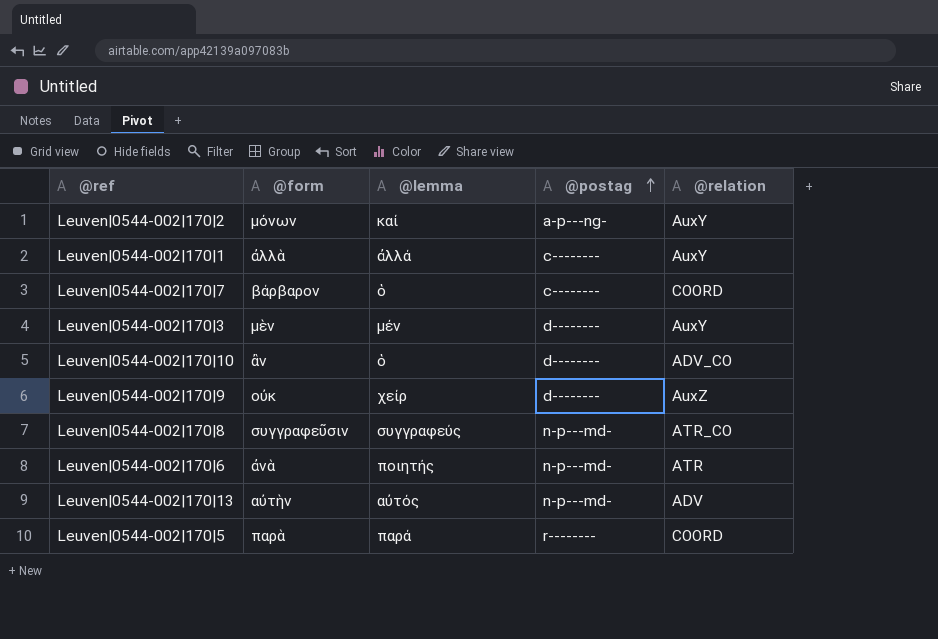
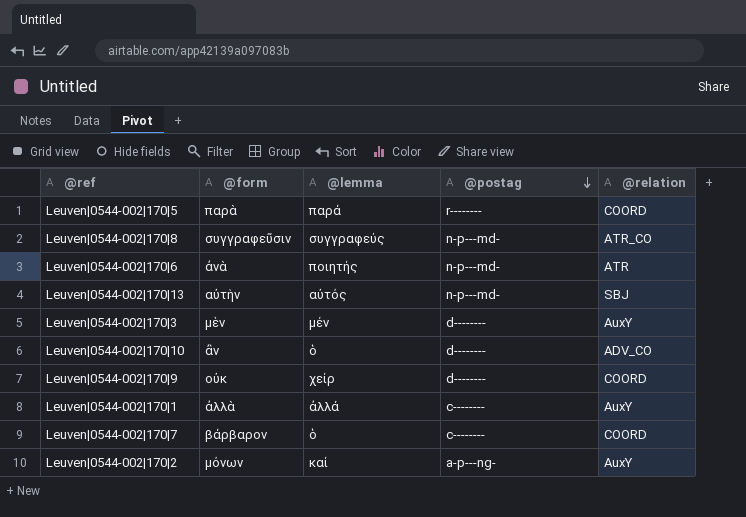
row order: @postag ascending -> @postag descending
Leuven|0544-002|170|13 | @relation: ADV -> SBJ
Leuven|0544-002|170|9 | @relation: AuxZ -> COORD

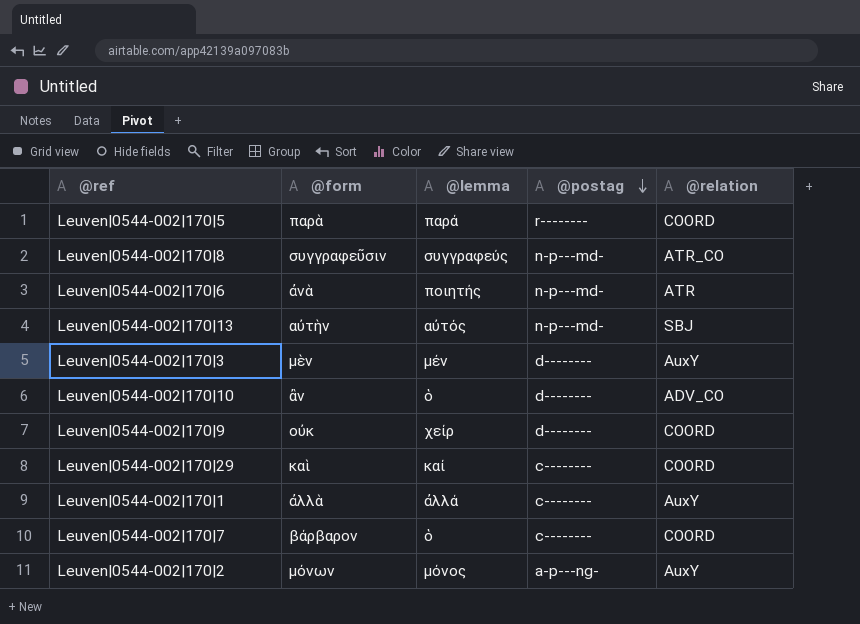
row Leuven|0544-002|170|29: none -> καὶ | καί | c-------- | COORD
Leuven|0544-002|170|2 | @lemma: καί -> μόνος

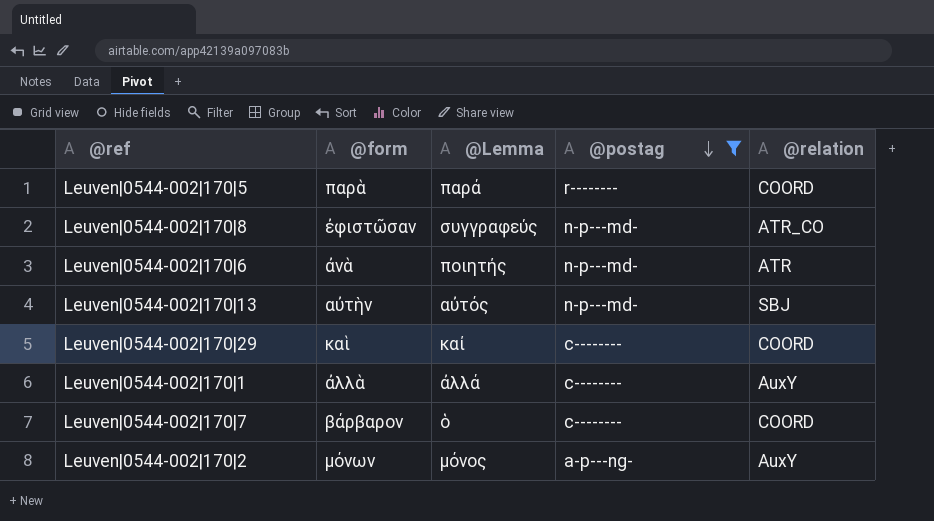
filter: none -> @postag != d--------
column name: @lemma -> @Lemma
Leuven|0544-002|170|8 | @form: συγγραφεῦσιν -> ἐφιστῶσαν

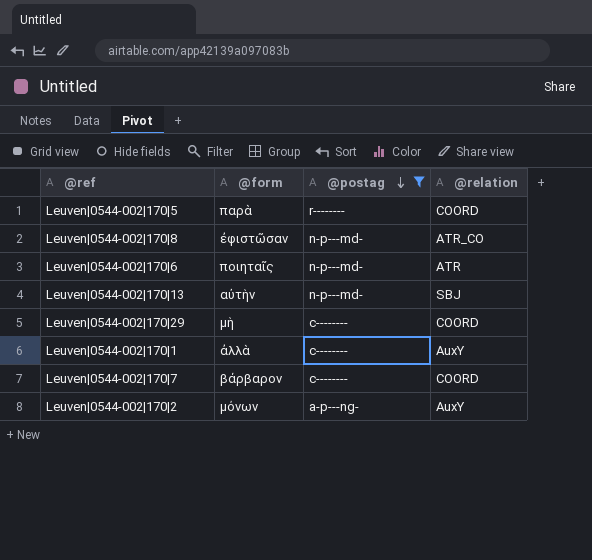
column @Lemma | position: 3 -> none
Leuven|0544-002|170|6 | @form: ἀνὰ -> ποιηταῖς
Leuven|0544-002|170|29 | @form: καὶ -> μὴ

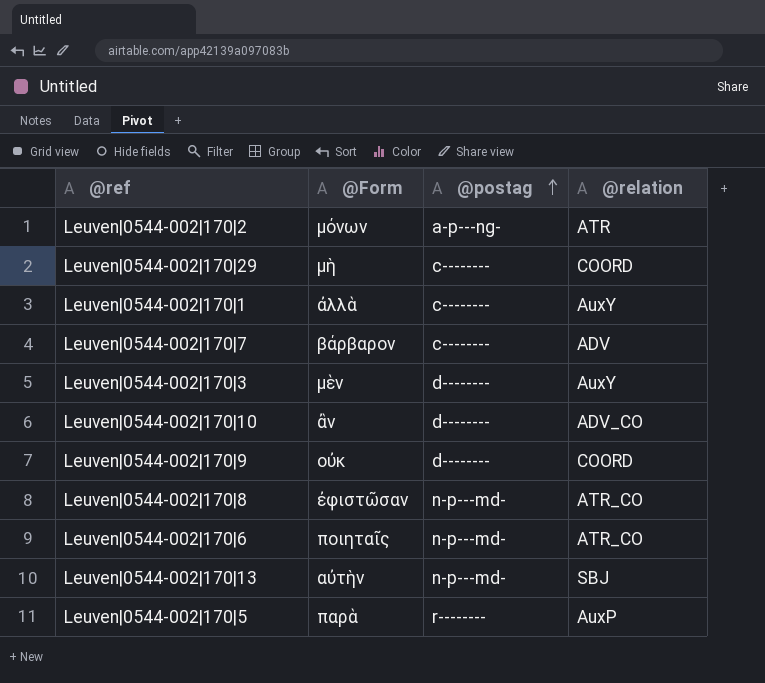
filter: @postag != d-------- -> none
row order: @postag descending -> @postag ascending
column name: @form -> @Form
Leuven|0544-002|170|2 | @relation: AuxY -> ATR
Leuven|0544-002|170|7 | @relation: COORD -> ADV
Leuven|0544-002|170|6 | @relation: ATR -> ATR_CO
Leuven|0544-002|170|5 | @relation: COORD -> AuxP

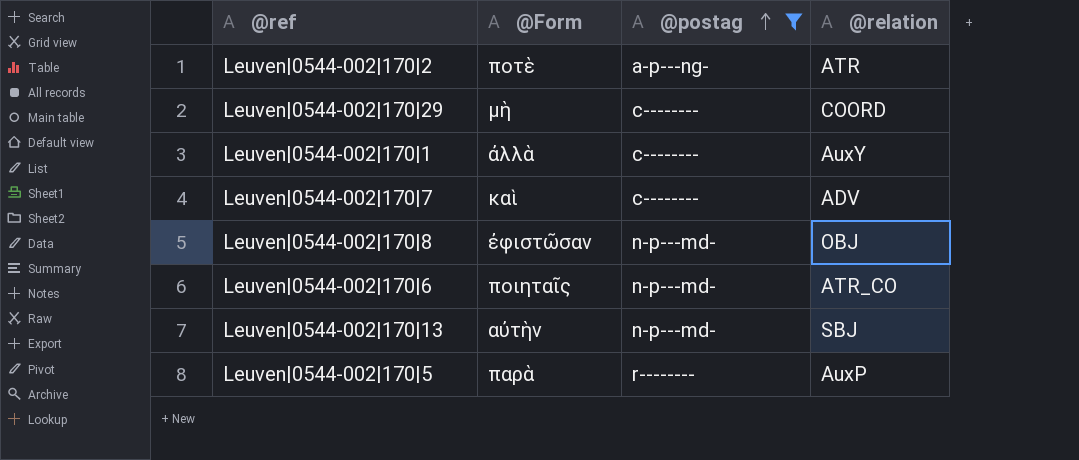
filter: none -> @postag != d--------
Leuven|0544-002|170|2 | @Form: μόνων -> ποτὲ
Leuven|0544-002|170|7 | @Form: βάρβαρον -> καὶ
Leuven|0544-002|170|8 | @relation: ATR_CO -> OBJ

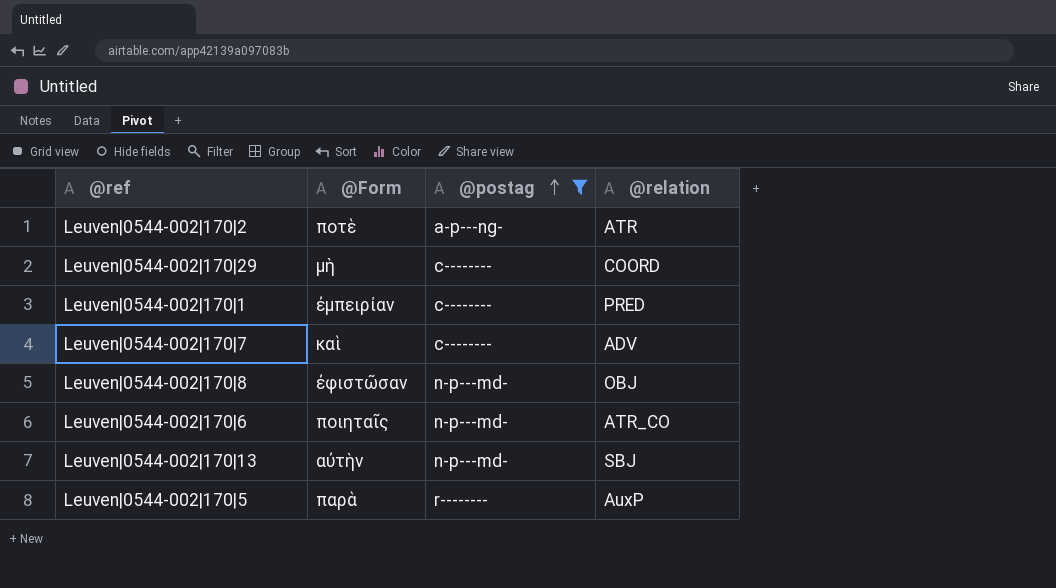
Leuven|0544-002|170|1 | @Form: ἀλλὰ -> ἐμπειρίαν
Leuven|0544-002|170|1 | @relation: AuxY -> PRED

